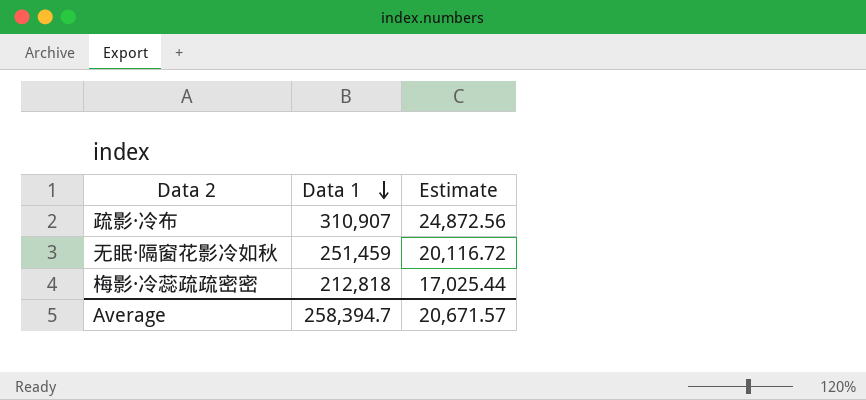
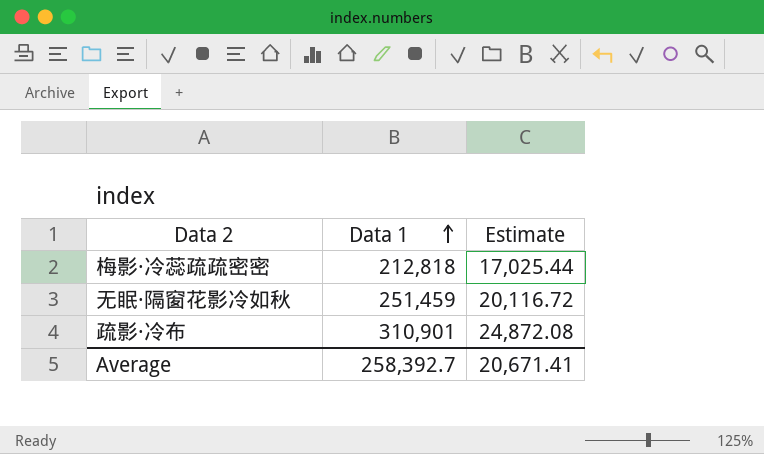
row order: Data 1 descending -> Data 1 ascending
疏影·冷布 | Data 1: 310,907 -> 310,901
疏影·冷布 | Estimate: 24,872.56 -> 24,872.08
Average | Data 1: 258,394.7 -> 258,392.7
Average | Estimate: 20,671.57 -> 20,671.41

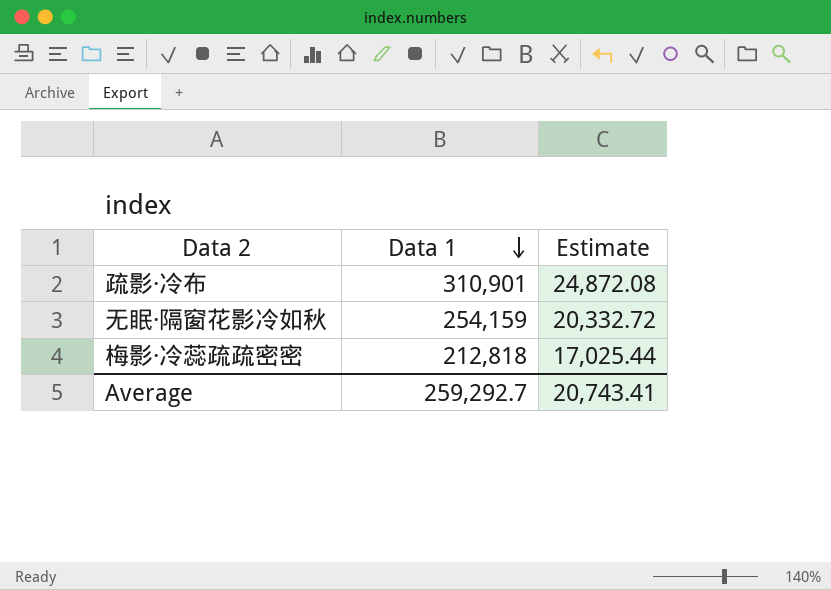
row order: Data 1 ascending -> Data 1 descending
无眠·隔窗花影冷如秋 | Data 1: 251,459 -> 254,159
无眠·隔窗花影冷如秋 | Estimate: 20,116.72 -> 20,332.72
Average | Data 1: 258,392.7 -> 259,292.7
Average | Estimate: 20,671.41 -> 20,743.41

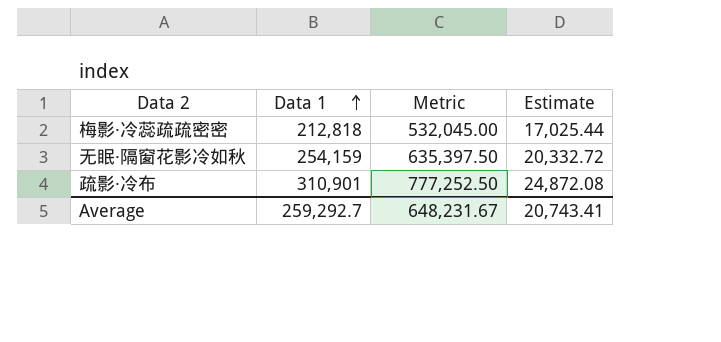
row order: Data 1 descending -> Data 1 ascending
column Metric | formula: none -> [Data 1] * 2.5

